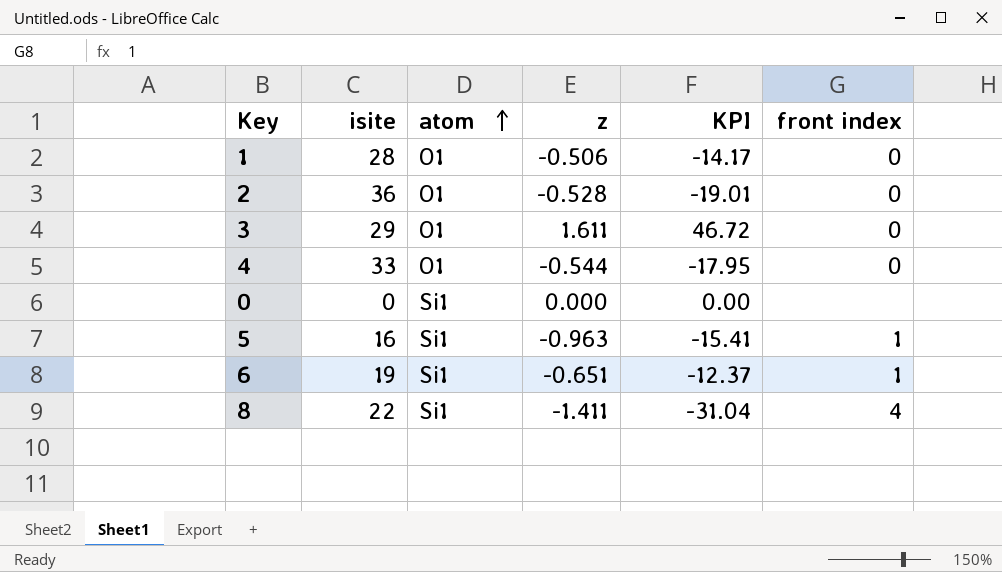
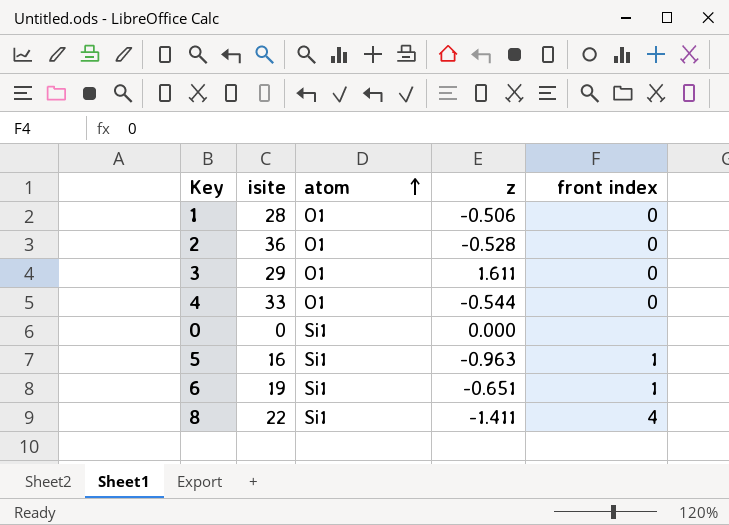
column KPI | formula: [isite] * [z] -> none

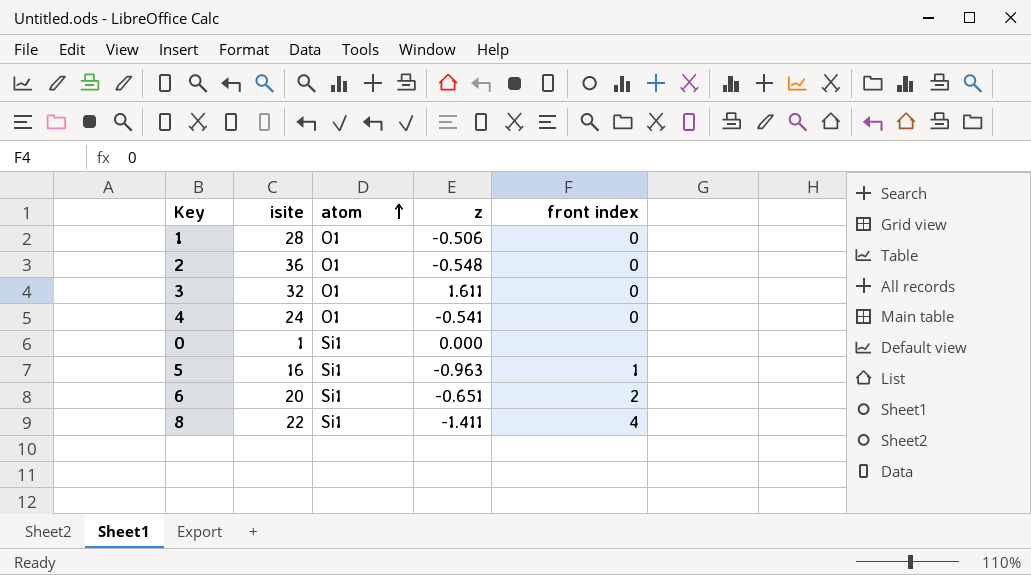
2 | z: -0.528 -> -0.548
3 | isite: 29 -> 32
4 | isite: 33 -> 24
4 | z: -0.544 -> -0.541
0 | isite: 0 -> 1
6 | isite: 19 -> 20
6 | front index: 1 -> 2

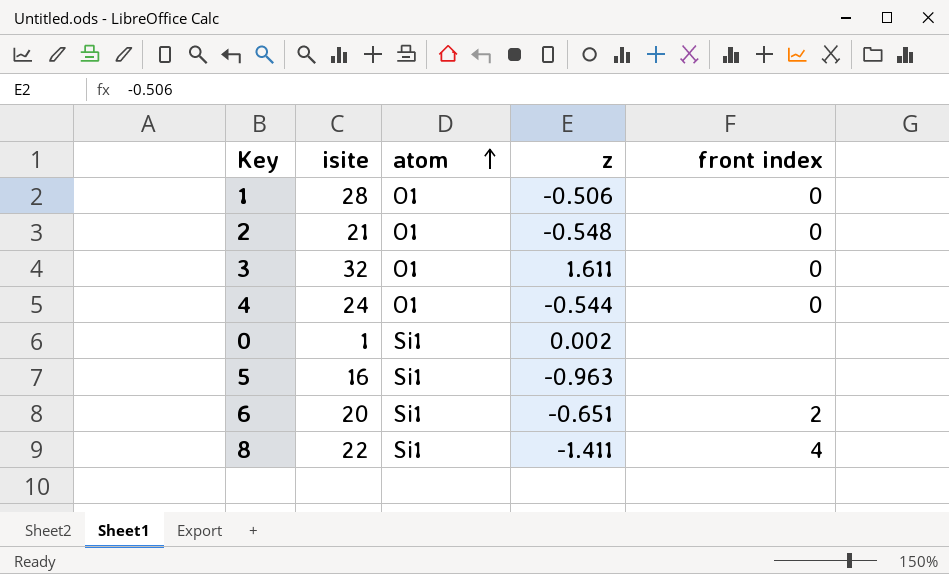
2 | isite: 36 -> 21
4 | z: -0.541 -> -0.544
0 | z: 0.000 -> 0.002
5 | front index: 1 -> none

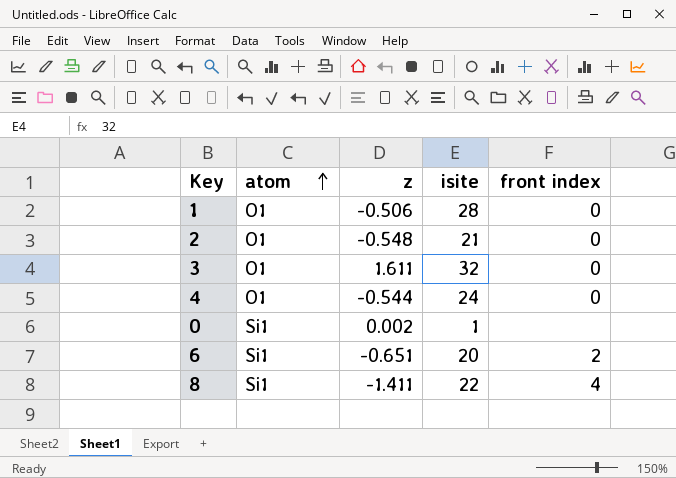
column isite | position: 2 -> 4
row 5: 16 | Si1 | -0.963 | none -> none

